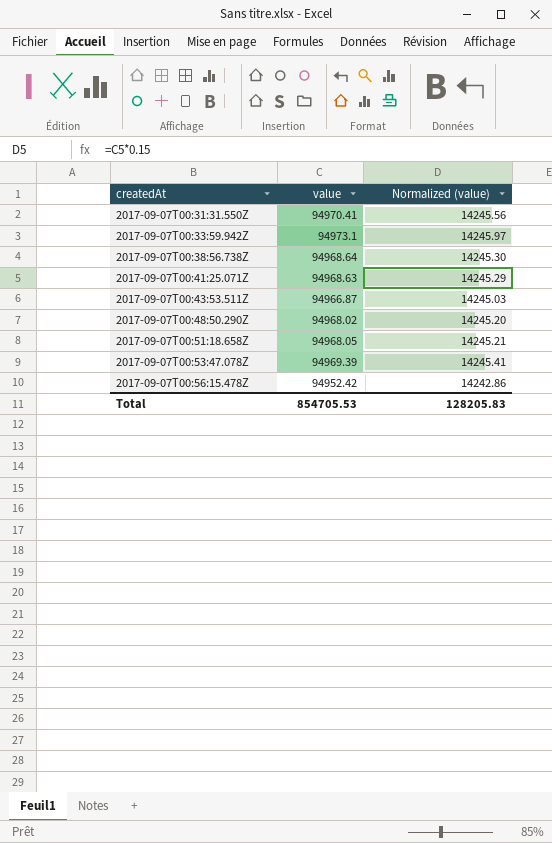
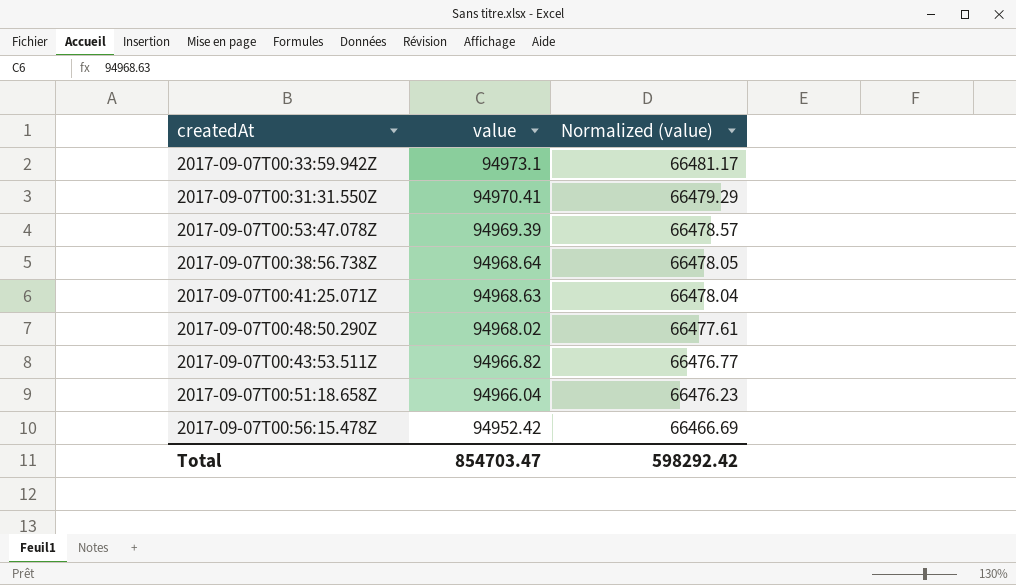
row order: createdAt ascending -> value descending
column Normalized (value) | formula: [value] * 0.15 -> [value] * 0.7
2017-09-07T00:43:53.511Z | value: 94966.87 -> 94966.82
2017-09-07T00:51:18.658Z | value: 94968.05 -> 94966.04
Total | value: 854705.53 -> 854703.47
Total | Normalized (value): 128205.83 -> 598292.42

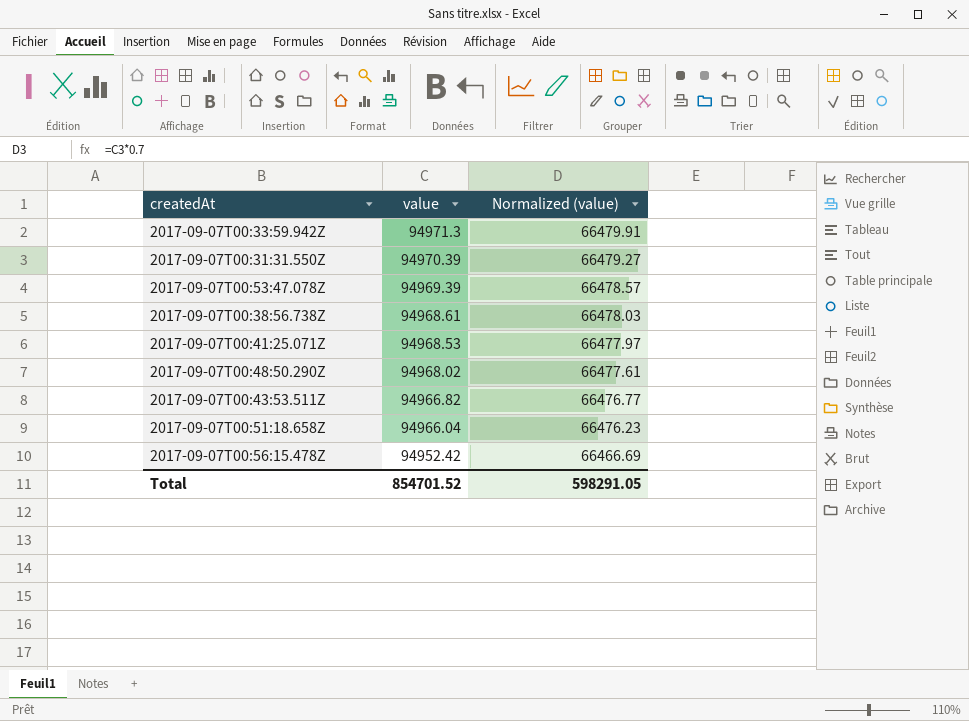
2017-09-07T00:33:59.942Z | value: 94973.1 -> 94971.3
2017-09-07T00:33:59.942Z | Normalized (value): 66481.17 -> 66479.91
2017-09-07T00:31:31.550Z | value: 94970.41 -> 94970.39
2017-09-07T00:31:31.550Z | Normalized (value): 66479.29 -> 66479.27
2017-09-07T00:38:56.738Z | value: 94968.64 -> 94968.61
2017-09-07T00:38:56.738Z | Normalized (value): 66478.05 -> 66478.03
2017-09-07T00:41:25.071Z | value: 94968.63 -> 94968.53
2017-09-07T00:41:25.071Z | Normalized (value): 66478.04 -> 66477.97
Total | value: 854703.47 -> 854701.52
Total | Normalized (value): 598292.42 -> 598291.05

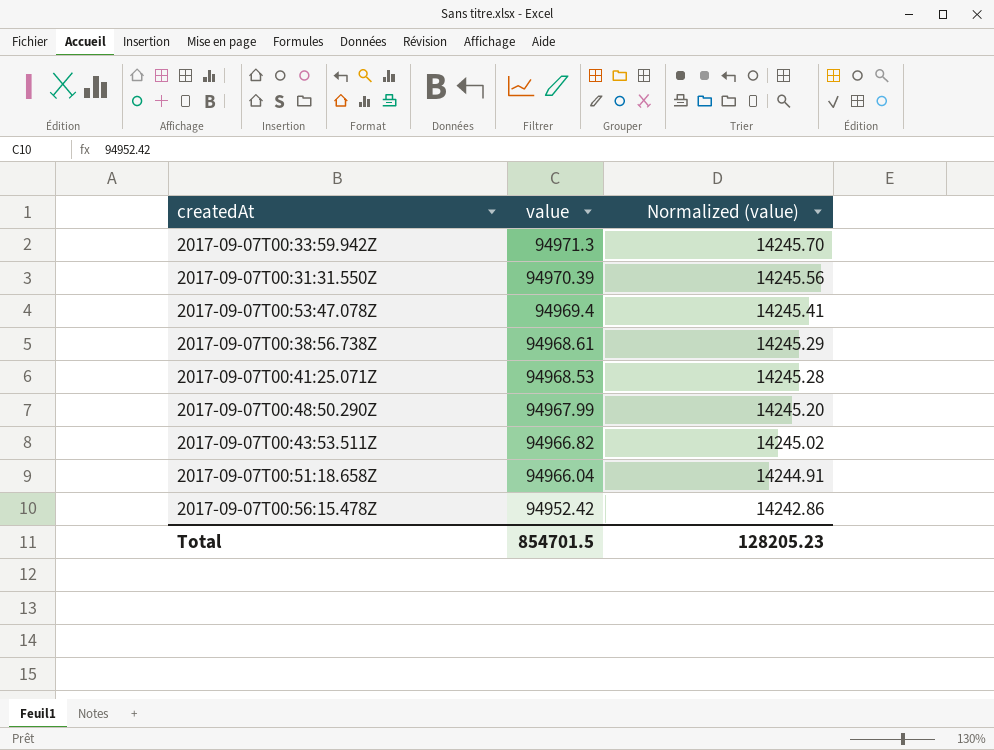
column Normalized (value) | formula: [value] * 0.7 -> [value] * 0.15
2017-09-07T00:53:47.078Z | value: 94969.39 -> 94969.4
2017-09-07T00:48:50.290Z | value: 94968.02 -> 94967.99
Total | value: 854701.52 -> 854701.5
Total | Normalized (value): 598291.05 -> 128205.23

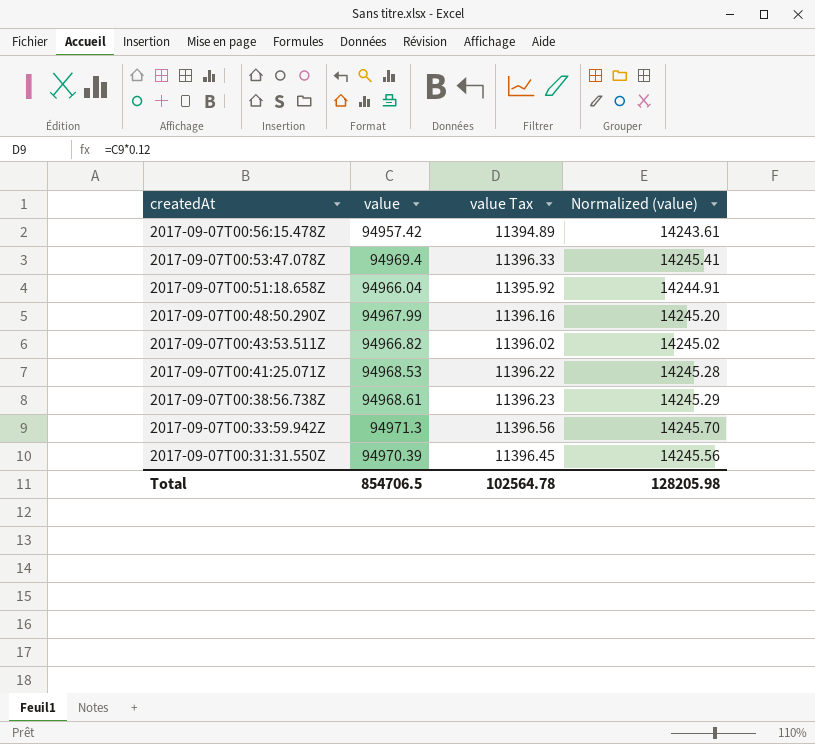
row order: value descending -> createdAt descending
column value Tax | formula: none -> [value] * 0.12
2017-09-07T00:56:15.478Z | value: 94952.42 -> 94957.42
2017-09-07T00:56:15.478Z | Normalized (value): 14242.86 -> 14243.61
Total | value: 854701.5 -> 854706.5
Total | Normalized (value): 128205.23 -> 128205.98

